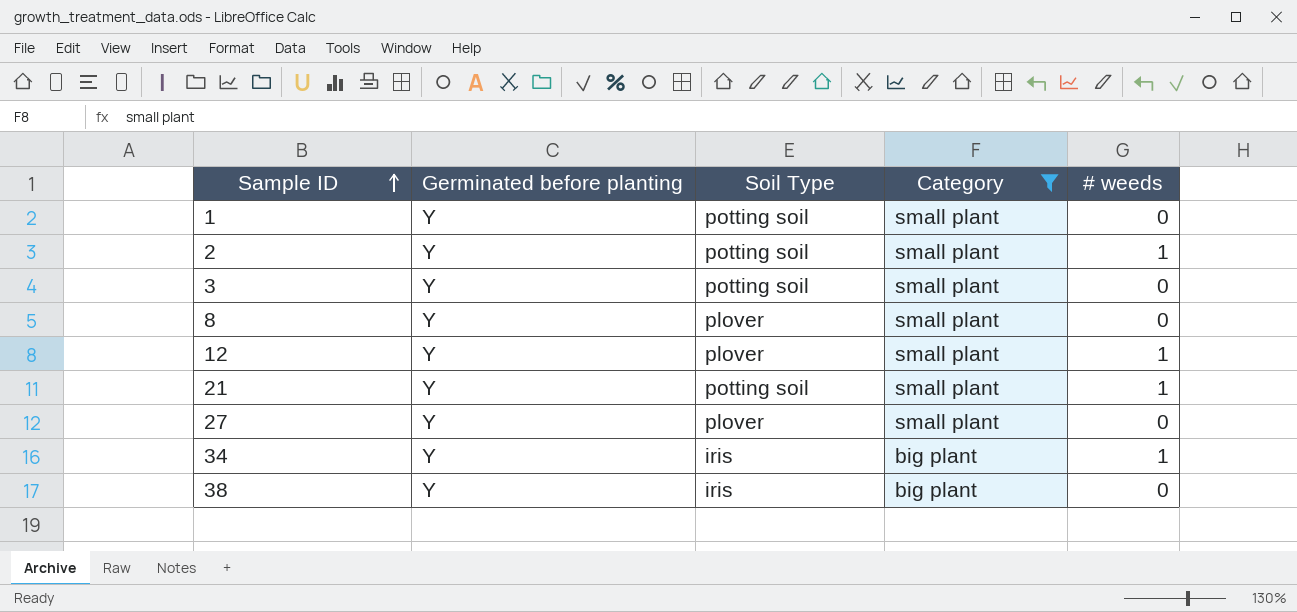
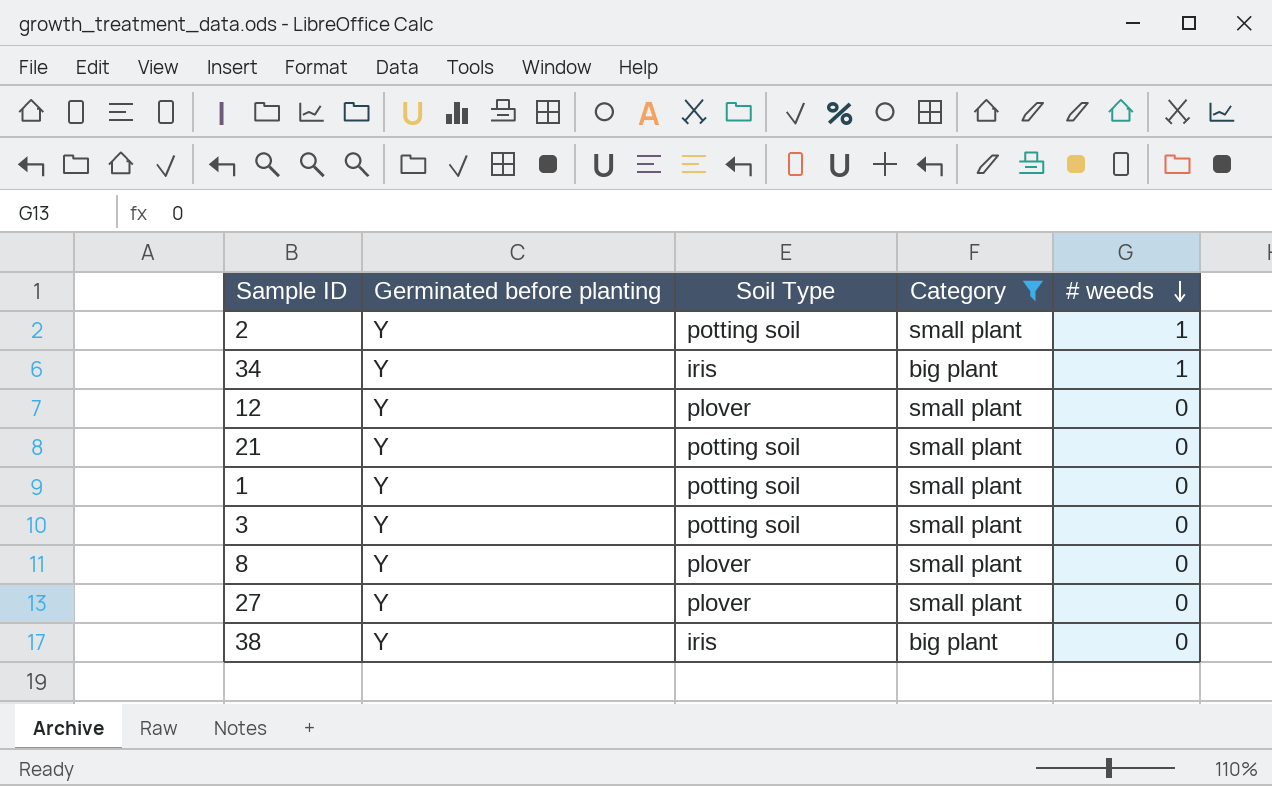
row order: Sample ID ascending -> # weeds descending
12 | # weeds: 1 -> 0
21 | # weeds: 1 -> 0

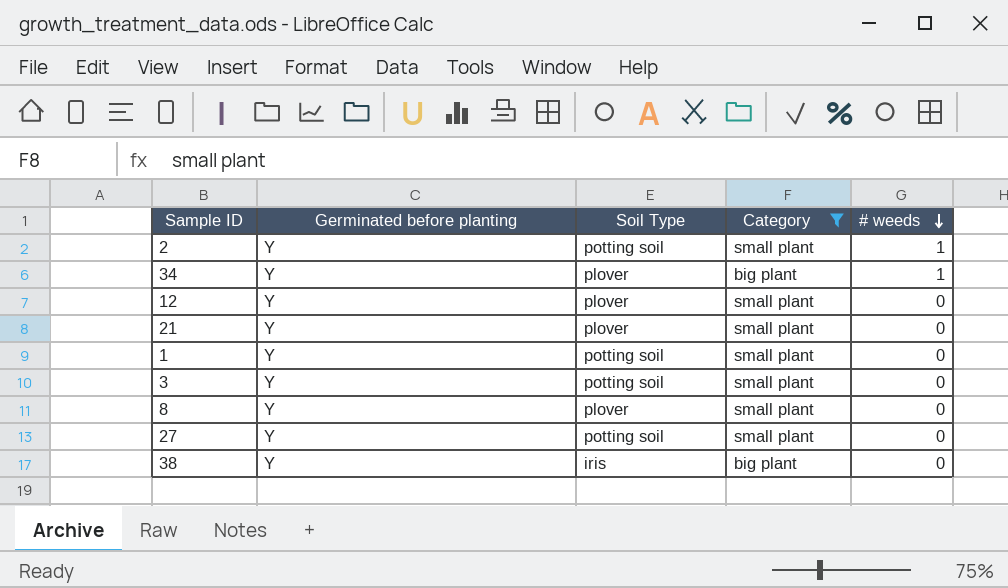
34 | Soil Type: iris -> plover
21 | Soil Type: potting soil -> plover
27 | Soil Type: plover -> potting soil

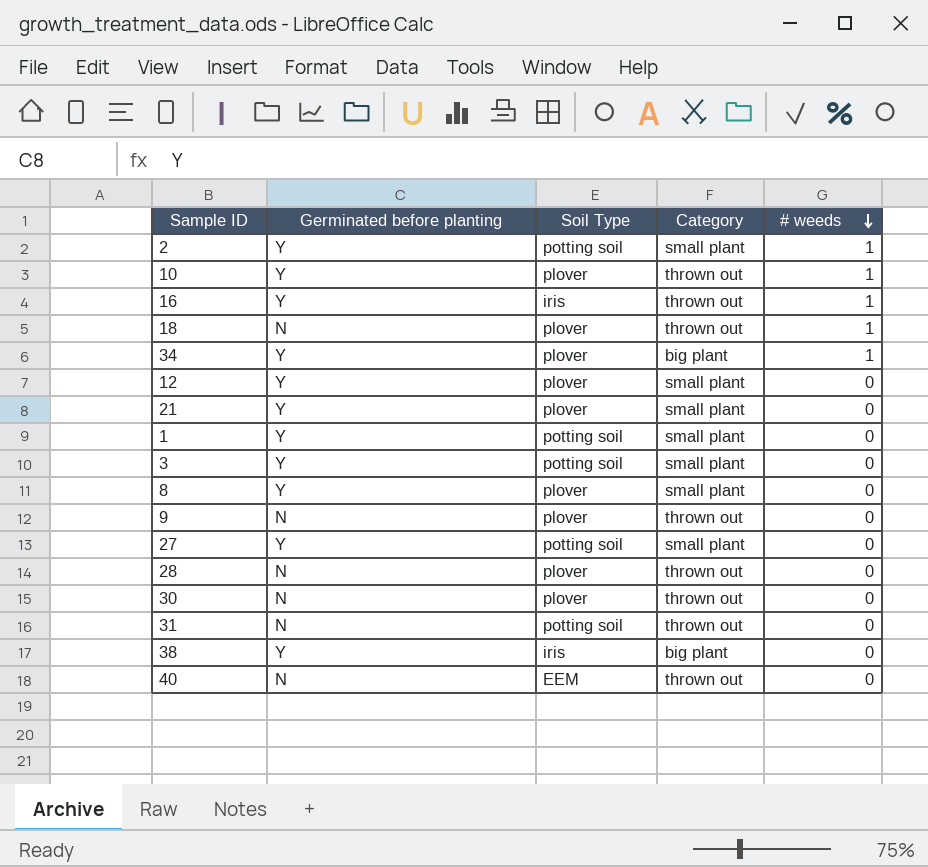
filter: Category != thrown out -> none

